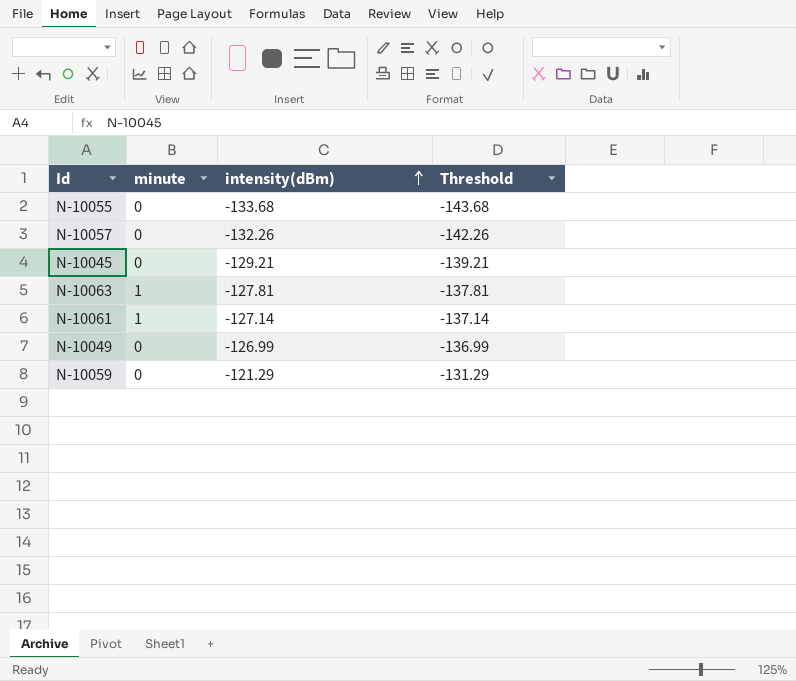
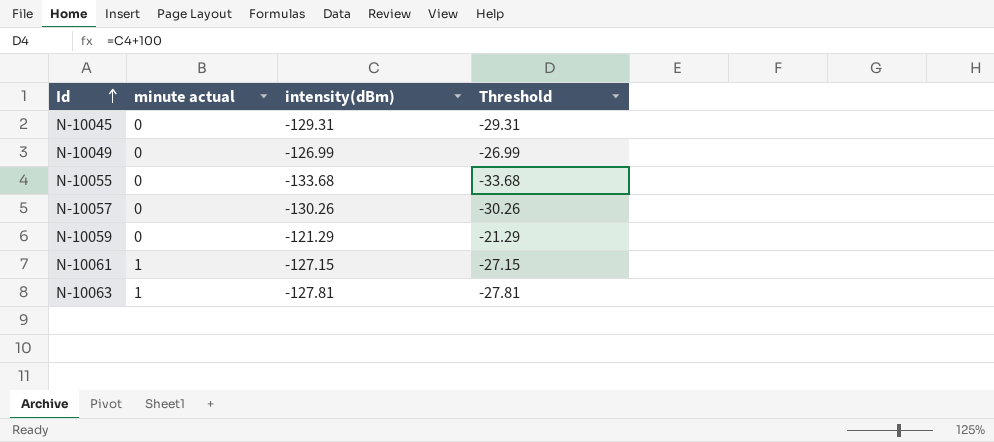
row order: intensity(dBm) ascending -> Id ascending
column name: minute -> minute actual
column Threshold | formula: [intensity(dBm)] - 10 -> [intensity(dBm)] + 100
N-10045 | intensity(dBm): -129.21 -> -129.31
N-10057 | intensity(dBm): -132.26 -> -130.26
N-10061 | intensity(dBm): -127.14 -> -127.15

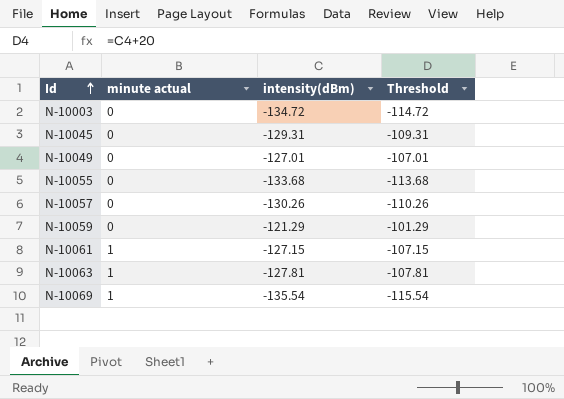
column Threshold | formula: [intensity(dBm)] + 100 -> [intensity(dBm)] + 20
row N-10003: none -> 0 | -134.72 | -114.72
N-10049 | intensity(dBm): -126.99 -> -127.01
row N-10069: none -> 1 | -135.54 | -115.54

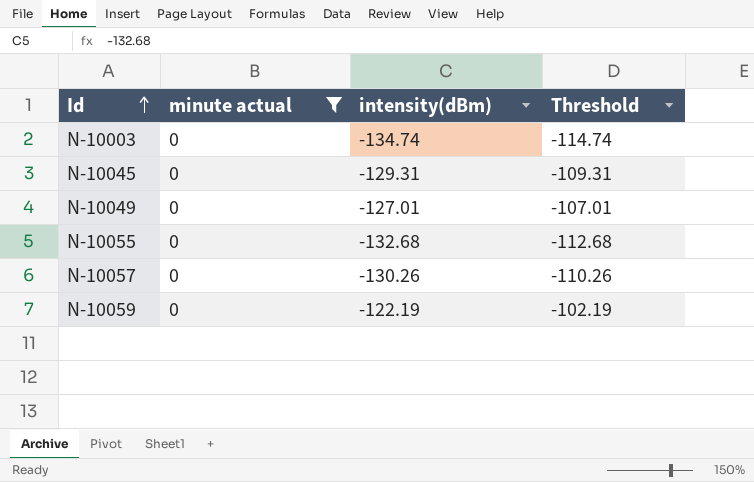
filter: none -> minute actual = 0
N-10003 | intensity(dBm): -134.72 -> -134.74
N-10003 | Threshold: -114.72 -> -114.74
N-10055 | intensity(dBm): -133.68 -> -132.68
N-10055 | Threshold: -113.68 -> -112.68
N-10059 | intensity(dBm): -121.29 -> -122.19
N-10059 | Threshold: -101.29 -> -102.19

